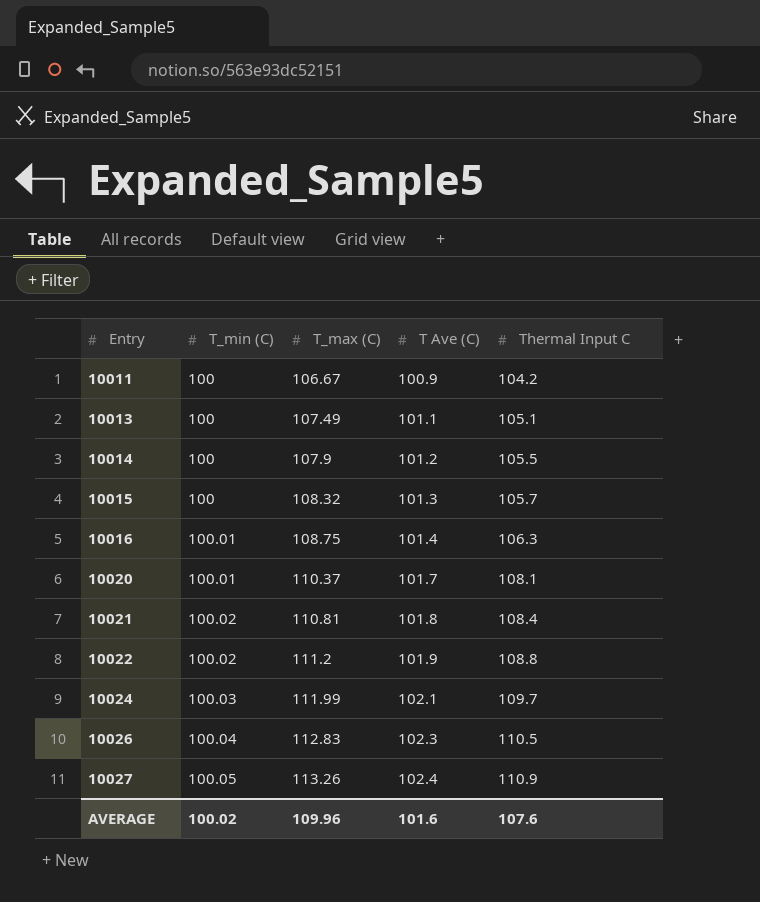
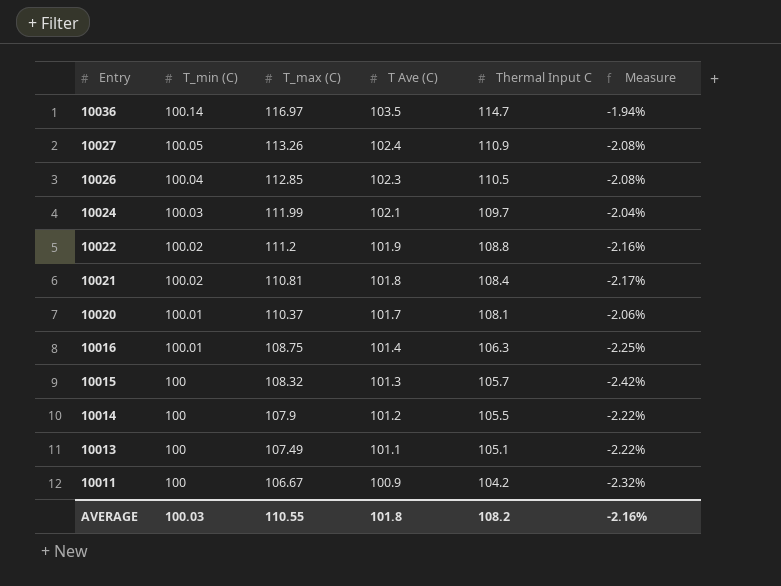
row order: Entry ascending -> Entry descending
column Measure | formula: none -> ([Thermal Input C] - [T_max (C)]) / [T_max (C)]
row 10036: none -> 100.14 | 116.97 | 103.5 | 114.7 | -1.94%
10026 | T_max (C): 112.83 -> 112.85
AVERAGE | T_min (C): 100.02 -> 100.03
AVERAGE | T_max (C): 109.96 -> 110.55
AVERAGE | T Ave (C): 101.6 -> 101.8
AVERAGE | Thermal Input C: 107.6 -> 108.2

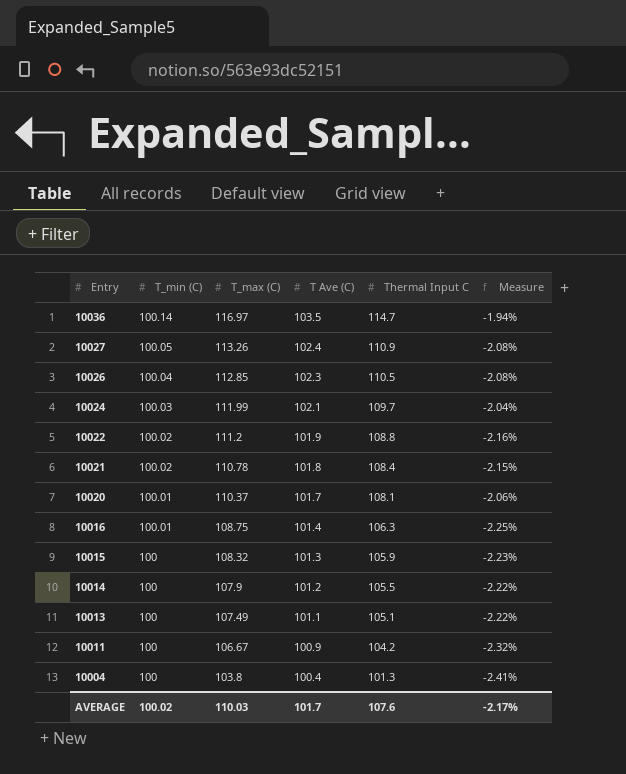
10021 | T_max (C): 110.81 -> 110.78
10021 | Measure: -2.17% -> -2.15%
10015 | Thermal Input C: 105.7 -> 105.9
10015 | Measure: -2.42% -> -2.23%
row 10004: none -> 100 | 103.8 | 100.4 | 101.3 | -2.41%
AVERAGE | T_min (C): 100.03 -> 100.02
AVERAGE | T_max (C): 110.55 -> 110.03
AVERAGE | T Ave (C): 101.8 -> 101.7
AVERAGE | Thermal Input C: 108.2 -> 107.6
AVERAGE | Measure: -2.16% -> -2.17%

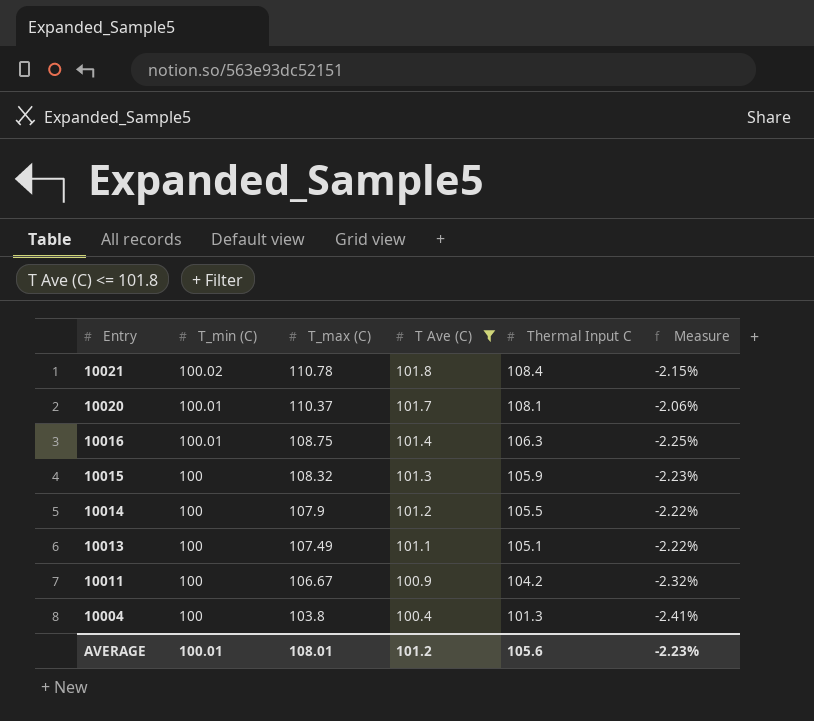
filter: none -> T Ave (C) <= 101.8
AVERAGE | T_min (C): 100.02 -> 100.01
AVERAGE | T_max (C): 110.03 -> 108.01
AVERAGE | T Ave (C): 101.7 -> 101.2
AVERAGE | Thermal Input C: 107.6 -> 105.6
AVERAGE | Measure: -2.17% -> -2.23%

